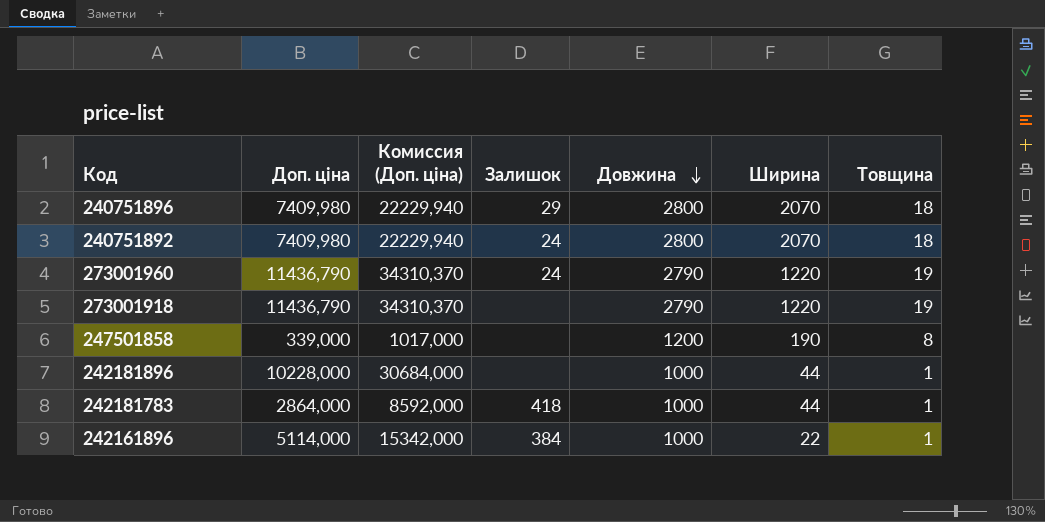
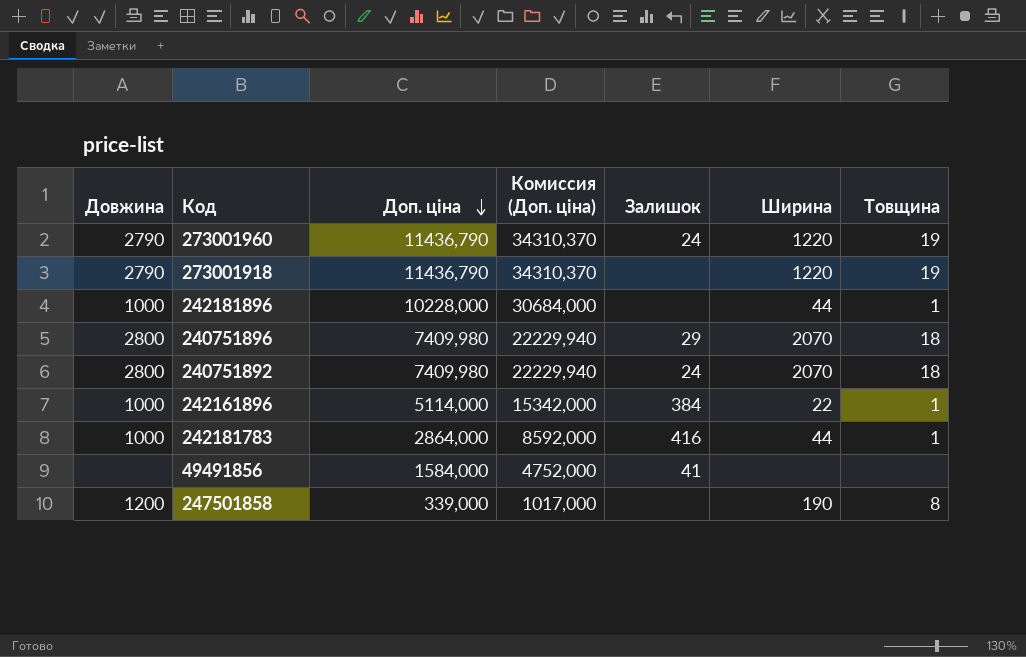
row order: Довжина descending -> Доп. ціна descending
column Довжина | position: 5 -> 1
242181783 | Залишок: 418 -> 416
row 49491856: none -> none | 1584,000 | 4752,000 | 41 | none | none

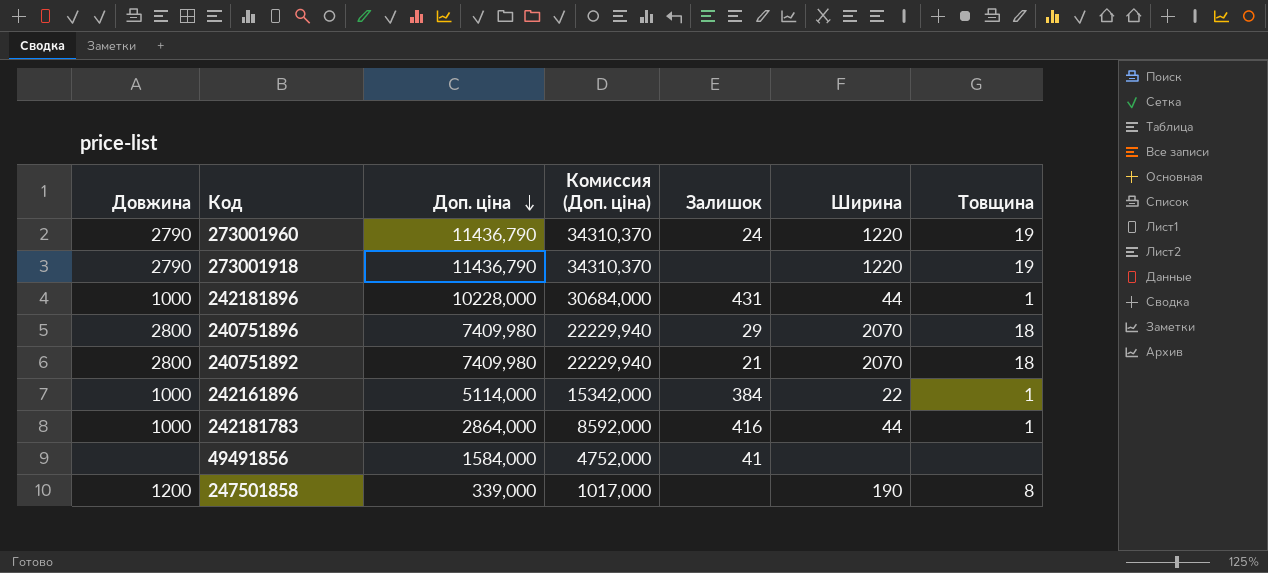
242181896 | Залишок: none -> 431
240751892 | Залишок: 24 -> 21

